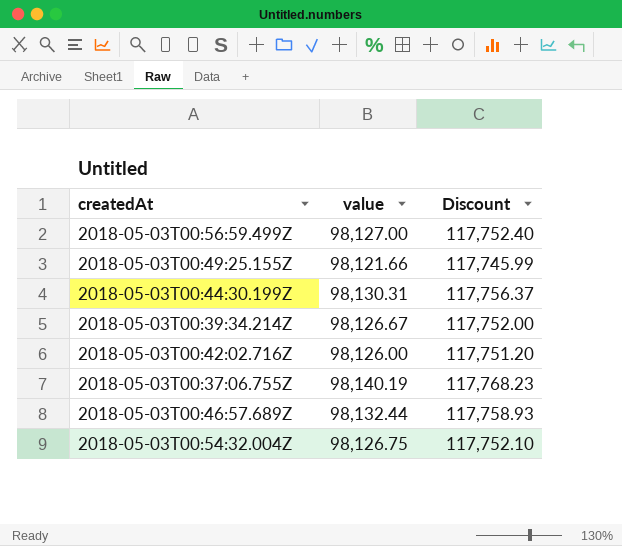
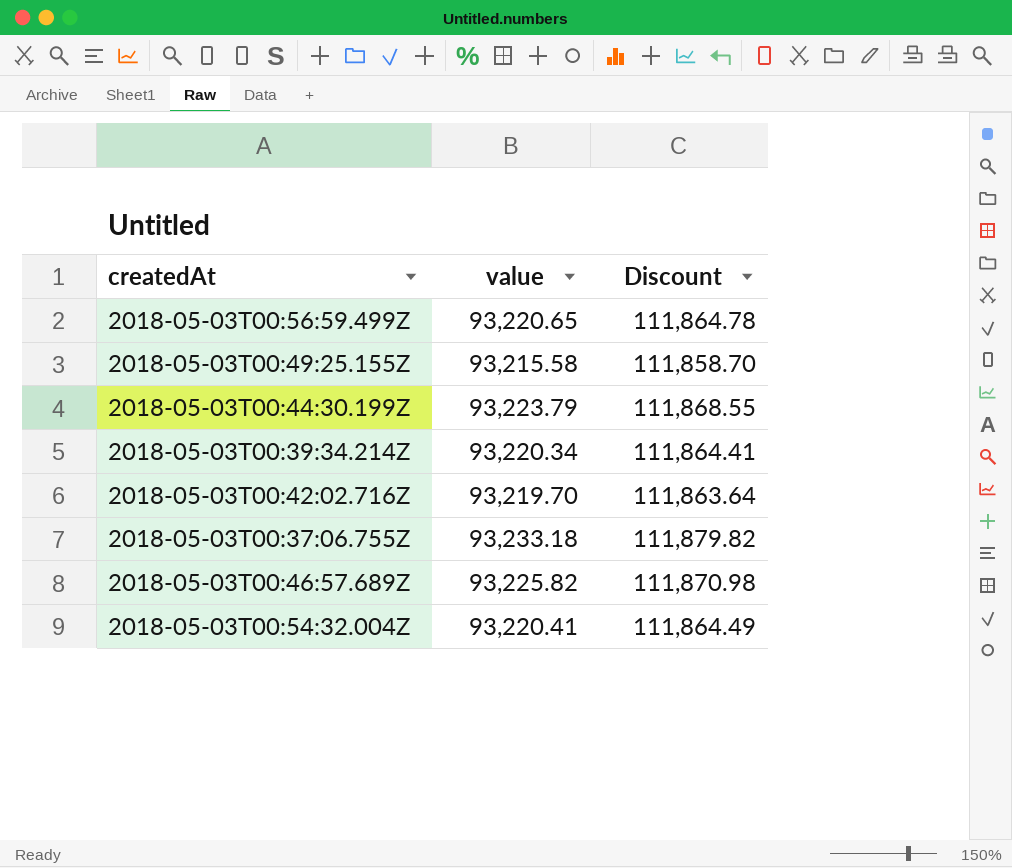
2018-05-03T00:56:59.499Z | value: 98,127.00 -> 93,220.65
2018-05-03T00:56:59.499Z | Discount: 117,752.40 -> 111,864.78
2018-05-03T00:49:25.155Z | value: 98,121.66 -> 93,215.58
2018-05-03T00:49:25.155Z | Discount: 117,745.99 -> 111,858.70
2018-05-03T00:44:30.199Z | value: 98,130.31 -> 93,223.79
2018-05-03T00:44:30.199Z | Discount: 117,756.37 -> 111,868.55
2018-05-03T00:39:34.214Z | value: 98,126.67 -> 93,220.34
2018-05-03T00:39:34.214Z | Discount: 117,752.00 -> 111,864.41
2018-05-03T00:42:02.716Z | value: 98,126.00 -> 93,219.70
2018-05-03T00:42:02.716Z | Discount: 117,751.20 -> 111,863.64
2018-05-03T00:37:06.755Z | value: 98,140.19 -> 93,233.18
2018-05-03T00:37:06.755Z | Discount: 117,768.23 -> 111,879.82
2018-05-03T00:46:57.689Z | value: 98,132.44 -> 93,225.82
2018-05-03T00:46:57.689Z | Discount: 117,758.93 -> 111,870.98
2018-05-03T00:54:32.004Z | value: 98,126.75 -> 93,220.41
2018-05-03T00:54:32.004Z | Discount: 117,752.10 -> 111,864.49

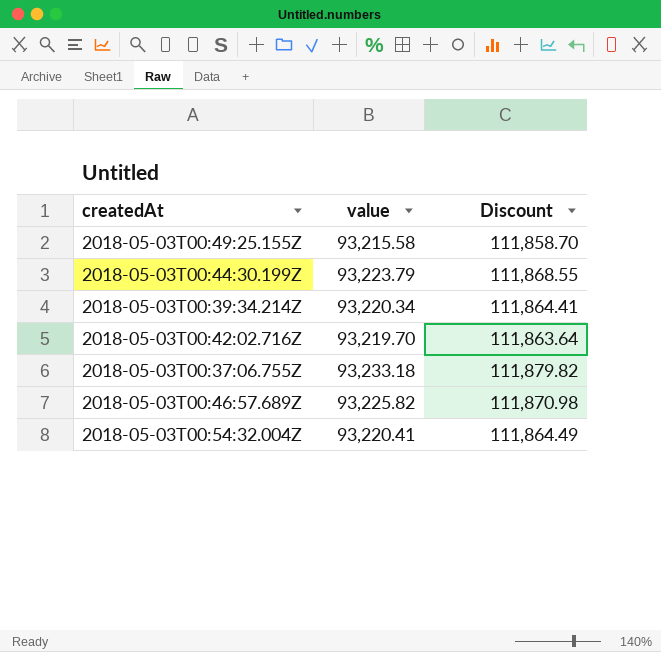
row 2018-05-03T00:56:59.499Z: 93,220.65 | 111,864.78 -> none

